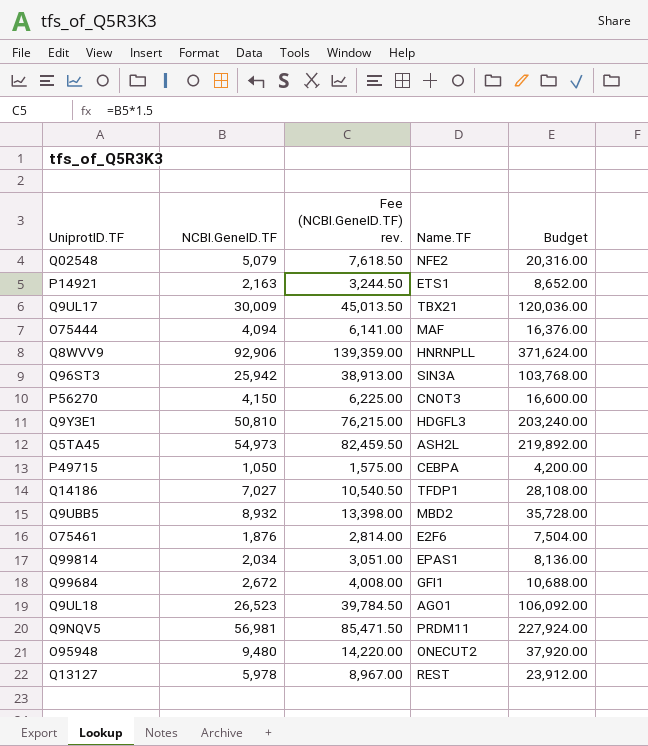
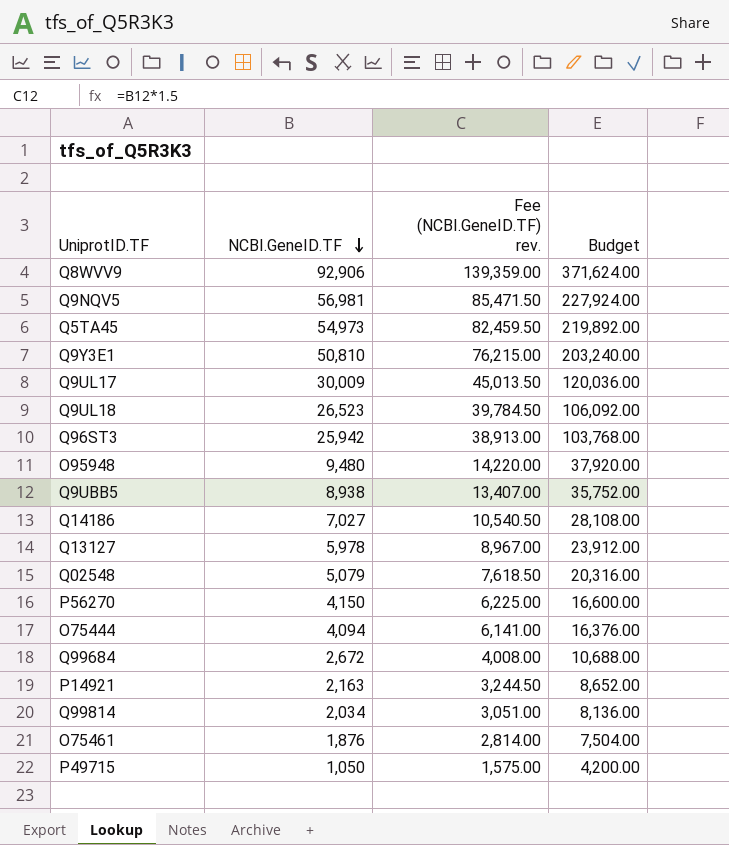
row order: none -> NCBI.GeneID.TF descending
column Name.TF | position: 4 -> none
Q9UBB5 | NCBI.GeneID.TF: 8,932 -> 8,938
Q9UBB5 | Fee (NCBI.GeneID.TF) rev.: 13,398.00 -> 13,407.00
Q9UBB5 | Budget: 35,728.00 -> 35,752.00

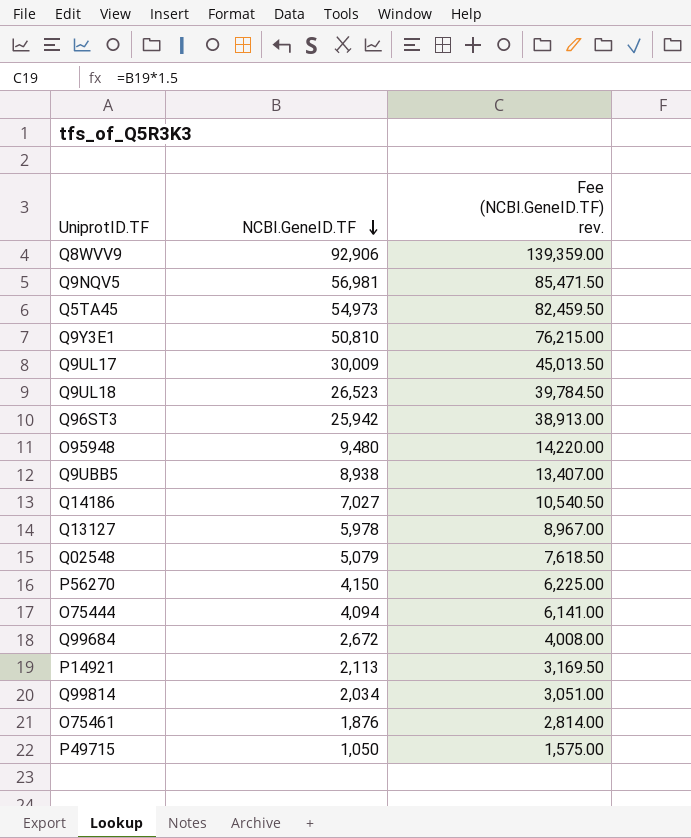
column Budget | formula: [NCBI.GeneID.TF] * 4 -> none
P14921 | NCBI.GeneID.TF: 2,163 -> 2,113
P14921 | Fee (NCBI.GeneID.TF) rev.: 3,244.50 -> 3,169.50

